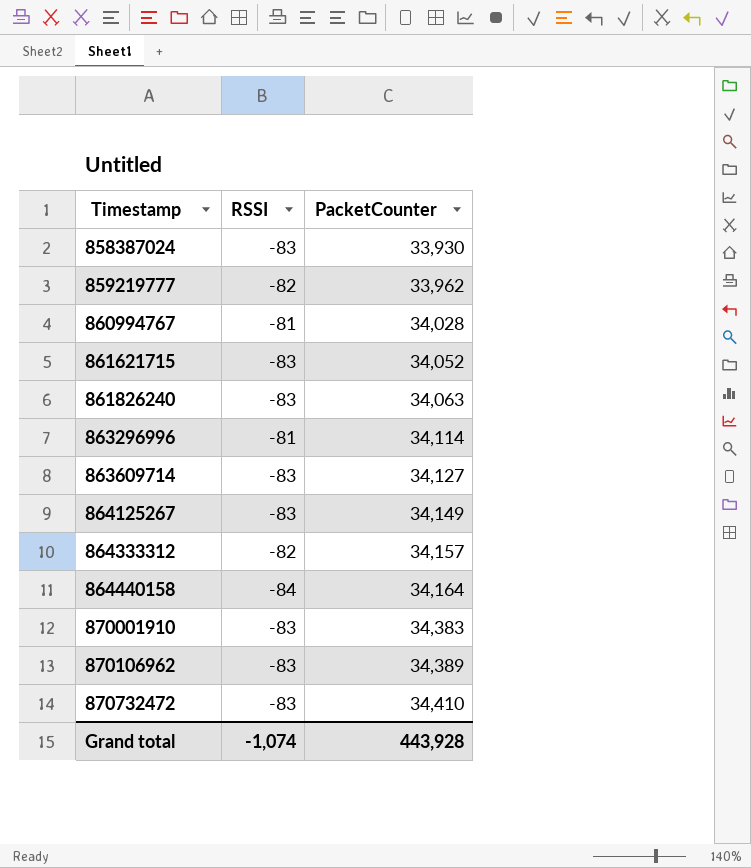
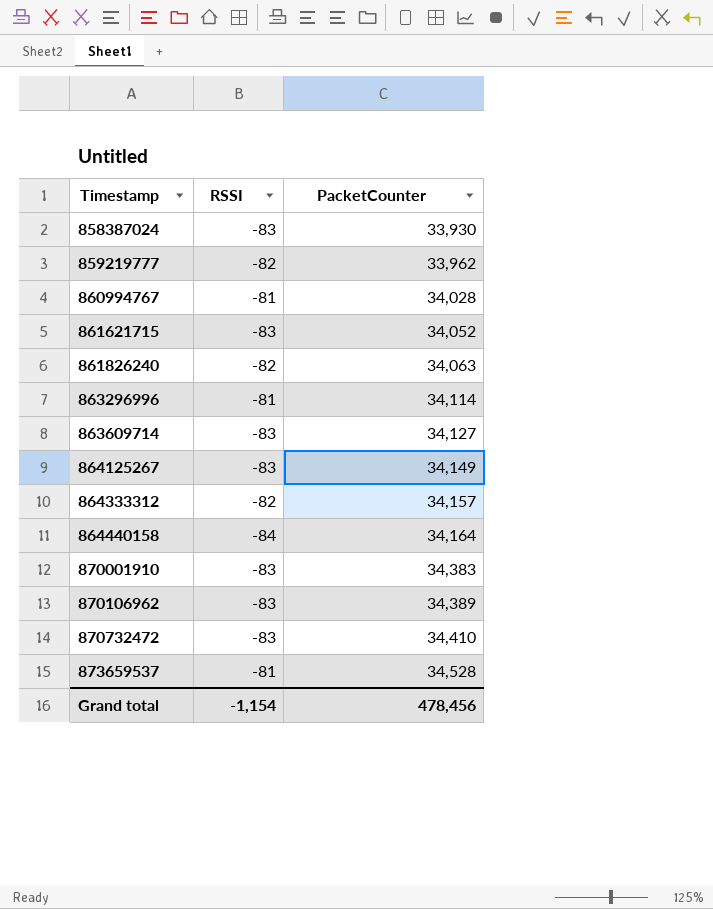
861826240 | RSSI: -83 -> -82
row 873659537: none -> -81 | 34,528
Grand total | RSSI: -1,074 -> -1,154
Grand total | PacketCounter: 443,928 -> 478,456

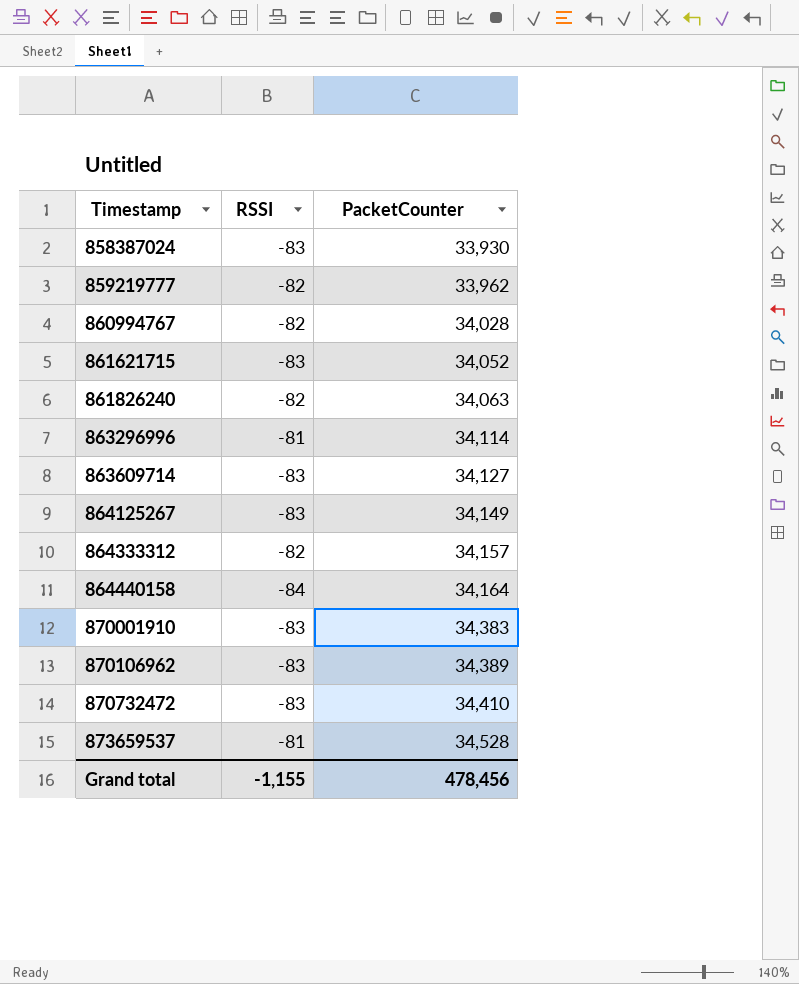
860994767 | RSSI: -81 -> -82
Grand total | RSSI: -1,154 -> -1,155

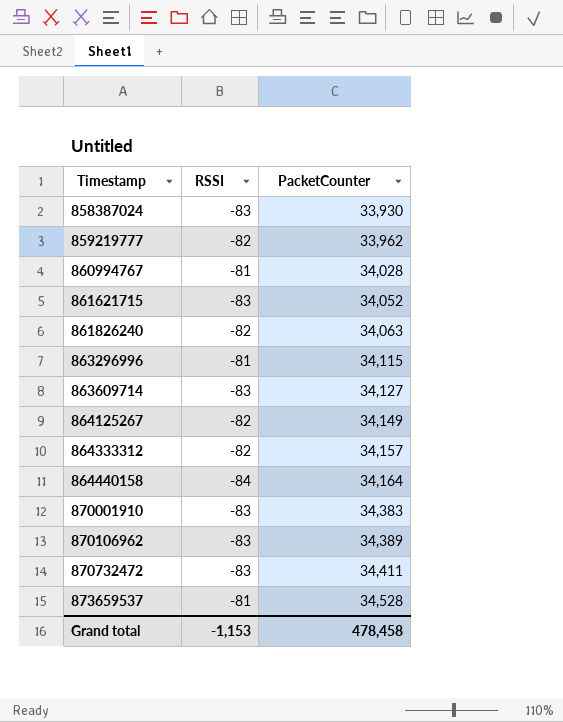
860994767 | RSSI: -82 -> -81
863296996 | PacketCounter: 34,114 -> 34,115
864125267 | RSSI: -83 -> -82
870732472 | PacketCounter: 34,410 -> 34,411
Grand total | RSSI: -1,155 -> -1,153
Grand total | PacketCounter: 478,456 -> 478,458

